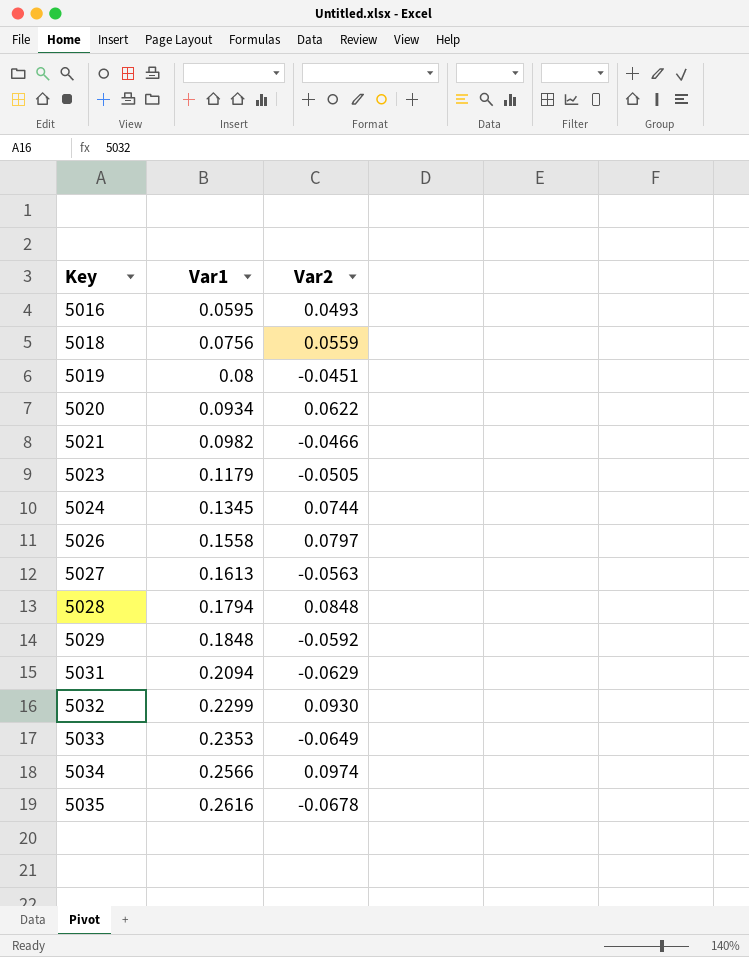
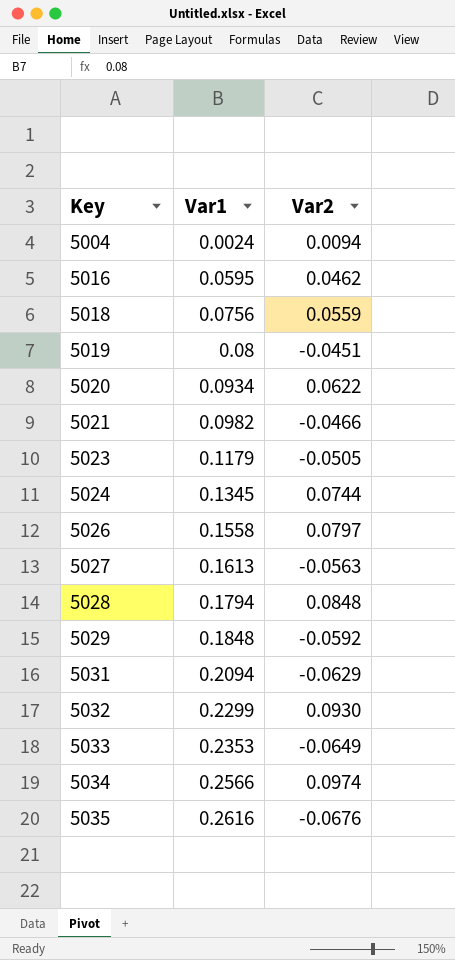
row 5004: none -> 0.0024 | 0.0094
5016 | Var2: 0.0493 -> 0.0462
5035 | Var2: -0.0678 -> -0.0676

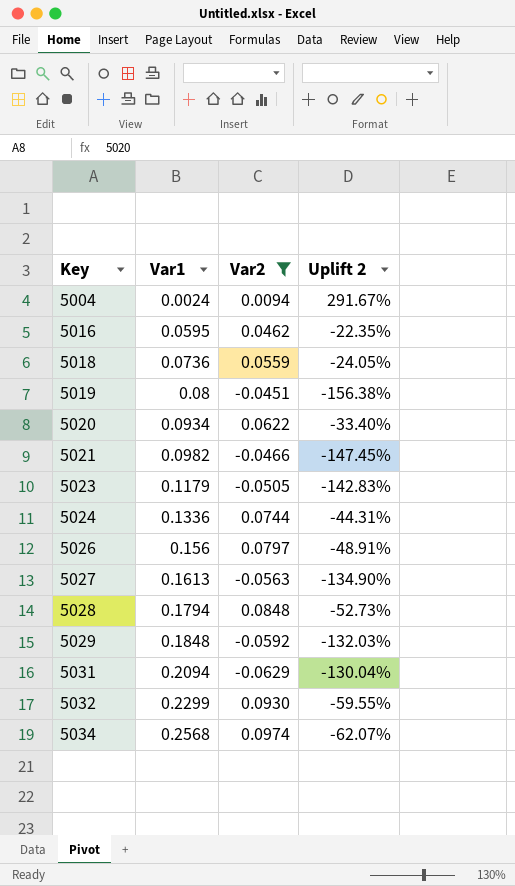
filter: none -> Var2 >= -0.0629
column Uplift 2 | formula: none -> ([Var2] - [Var1]) / [Var1]
5018 | Var1: 0.0756 -> 0.0736
5024 | Var1: 0.1345 -> 0.1336
5026 | Var1: 0.1558 -> 0.156
5034 | Var1: 0.2566 -> 0.2568

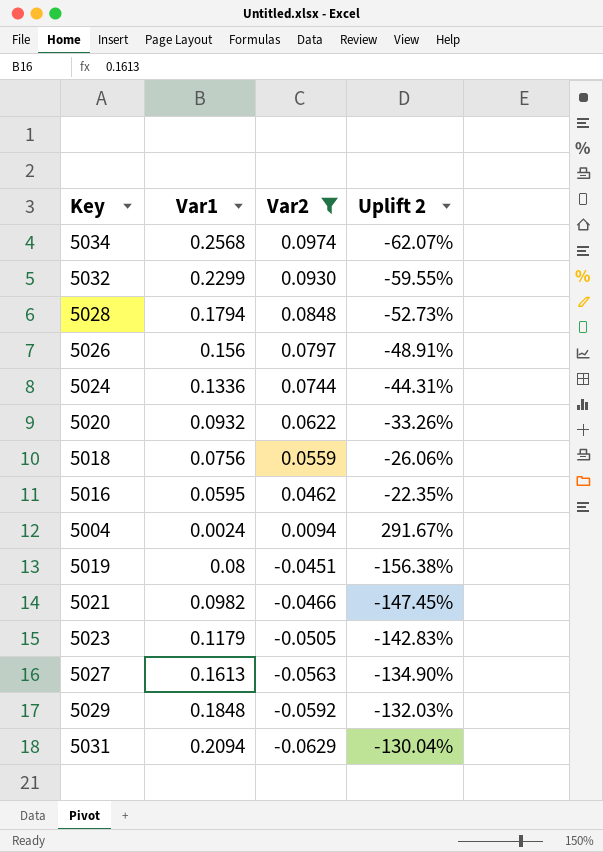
row order: Key ascending -> Var2 descending
5020 | Var1: 0.0934 -> 0.0932
5020 | Uplift 2: -33.40% -> -33.26%
5018 | Var1: 0.0736 -> 0.0756
5018 | Uplift 2: -24.05% -> -26.06%

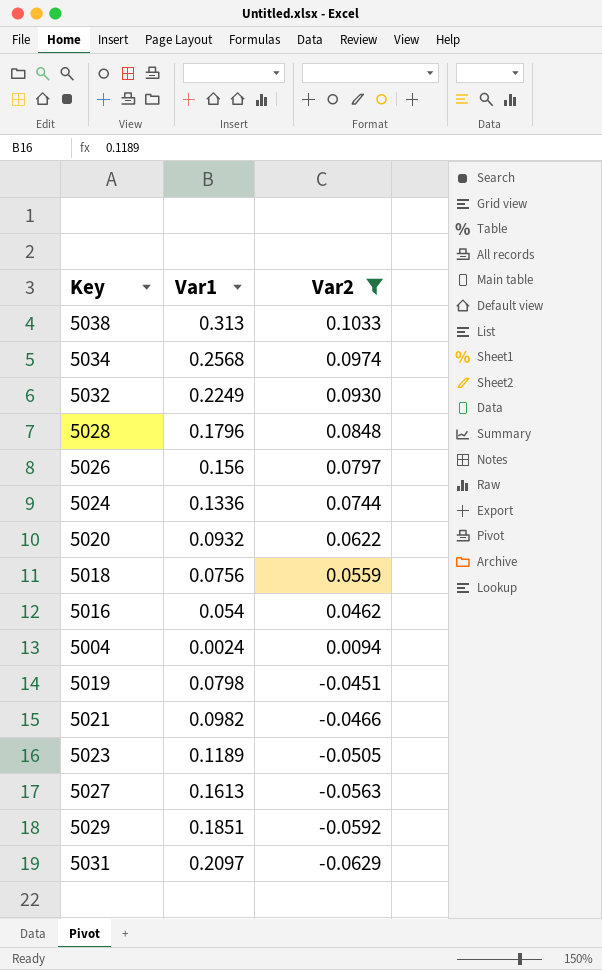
column Uplift 2 | formula: ([Var2] - [Var1]) / [Var1] -> none
row 5038: none -> 0.313 | 0.1033
5032 | Var1: 0.2299 -> 0.2249
5028 | Var1: 0.1794 -> 0.1796
5016 | Var1: 0.0595 -> 0.054
5019 | Var1: 0.08 -> 0.0798
5023 | Var1: 0.1179 -> 0.1189
5029 | Var1: 0.1848 -> 0.1851
5031 | Var1: 0.2094 -> 0.2097

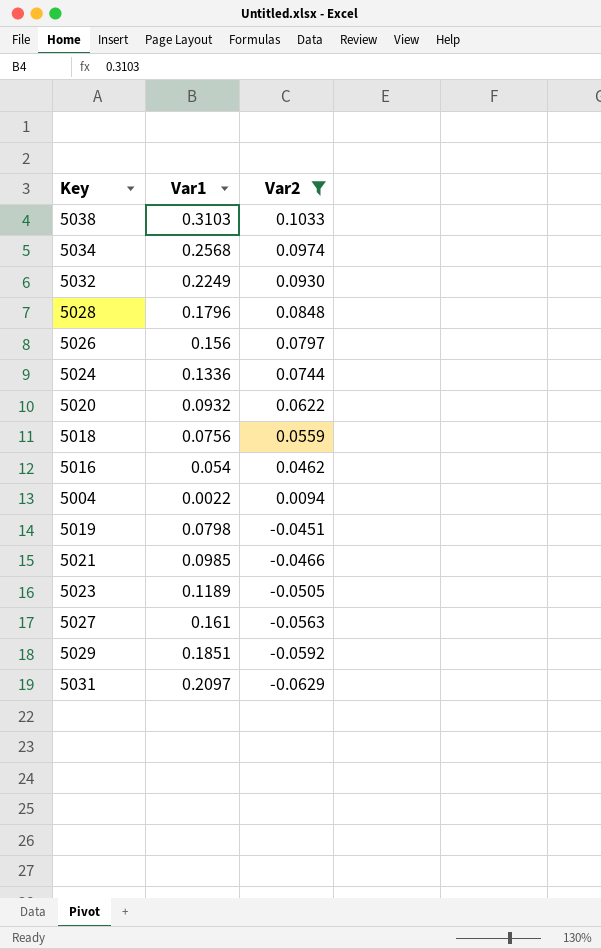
5038 | Var1: 0.313 -> 0.3103
5004 | Var1: 0.0024 -> 0.0022
5021 | Var1: 0.0982 -> 0.0985
5027 | Var1: 0.1613 -> 0.161

